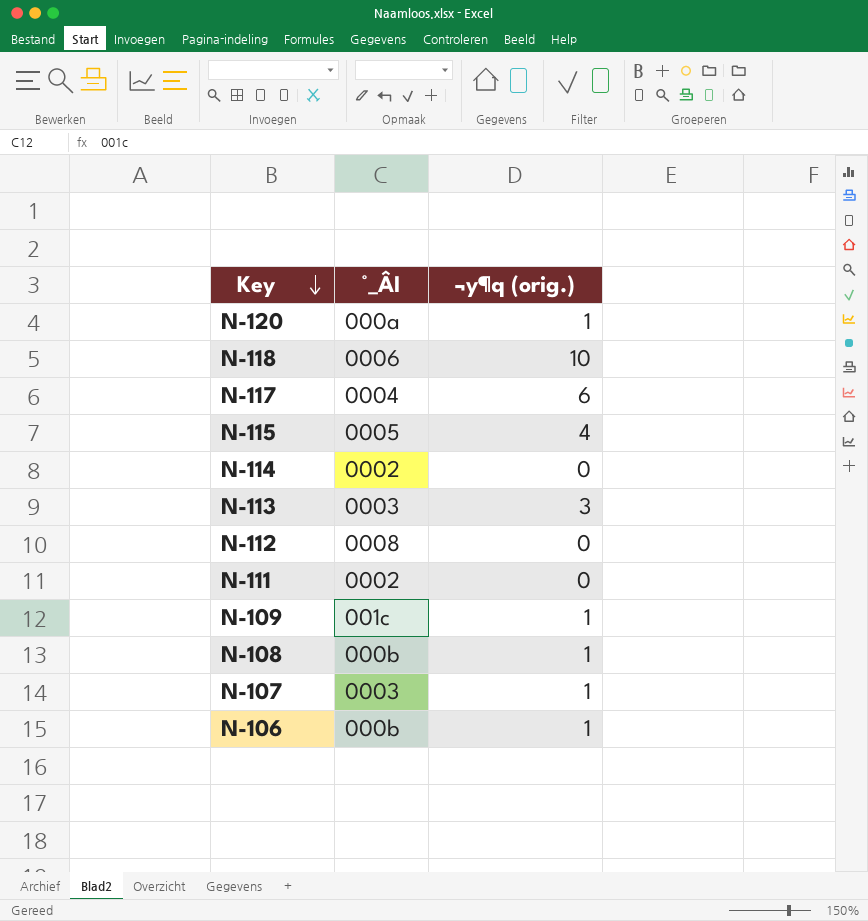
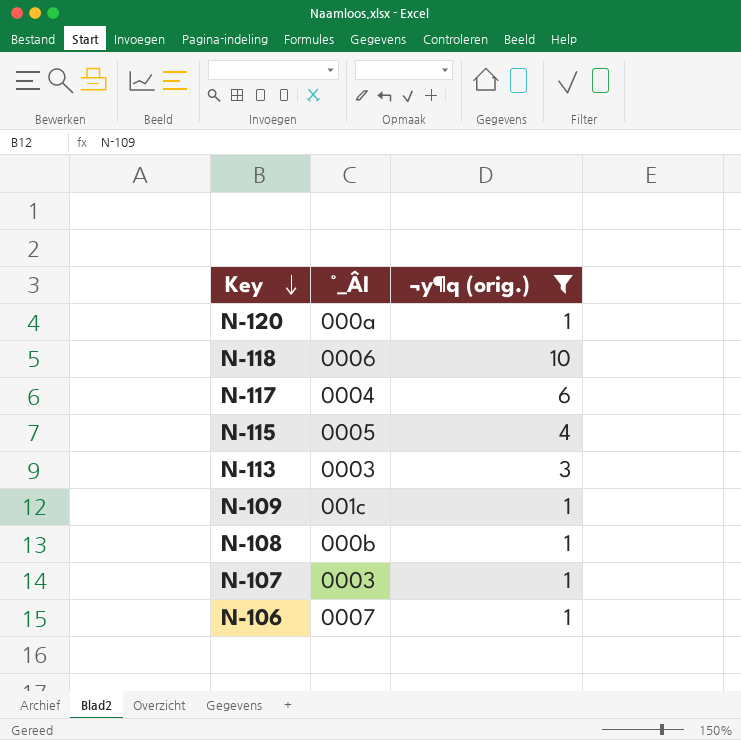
filter: none -> ¬y¶q (orig.) != 0
N-106 | °_ÂI: 000b -> 0007

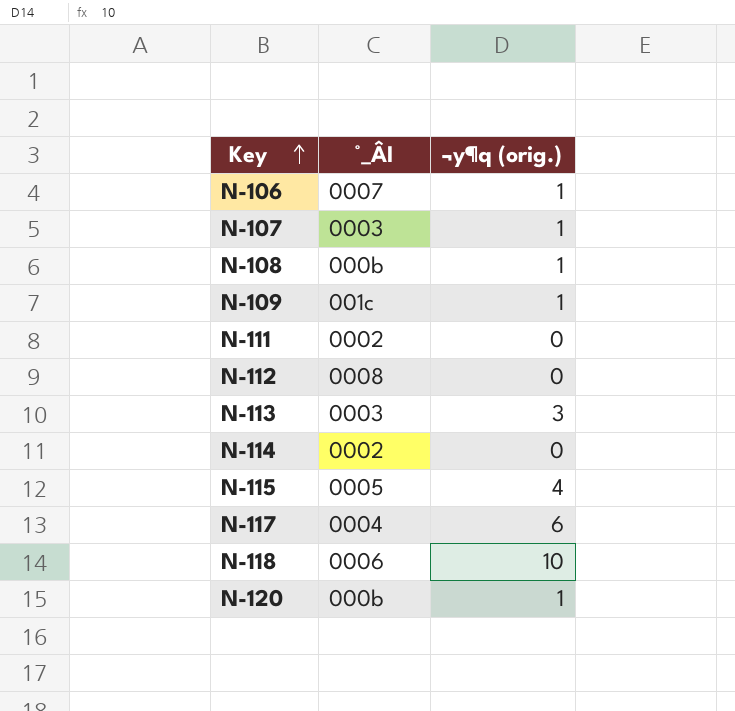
filter: ¬y¶q (orig.) != 0 -> none
row order: Key descending -> Key ascending
N-120 | °_ÂI: 000a -> 000b

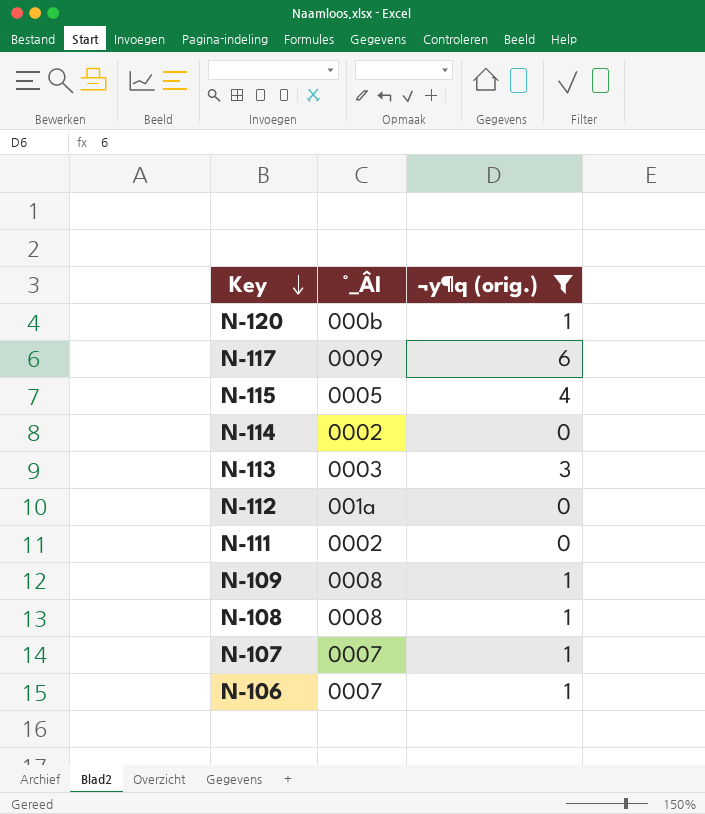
filter: none -> ¬y¶q (orig.) != 10
row order: Key ascending -> Key descending
N-117 | °_ÂI: 0004 -> 0009
N-112 | °_ÂI: 0008 -> 001a
N-109 | °_ÂI: 001c -> 0008
N-108 | °_ÂI: 000b -> 0008
N-107 | °_ÂI: 0003 -> 0007

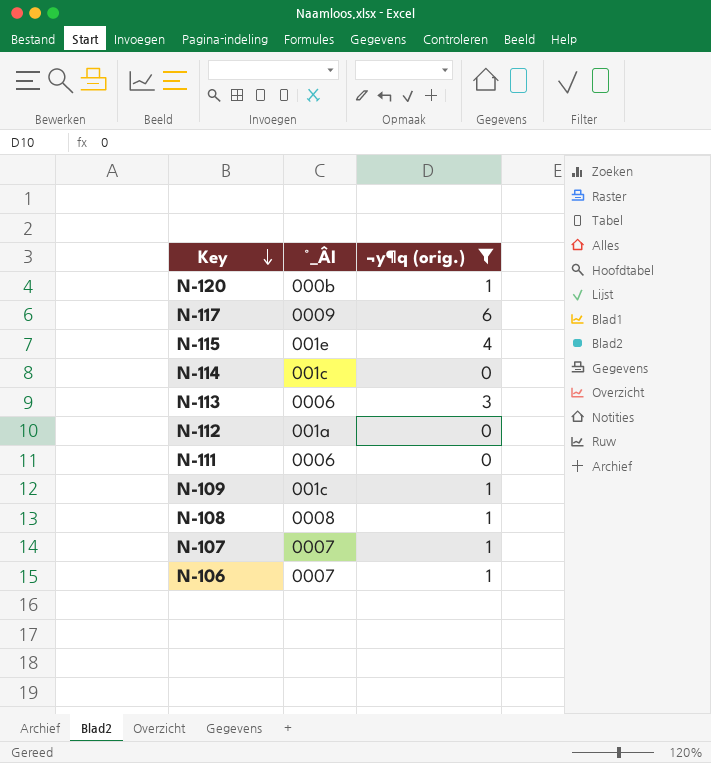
N-115 | °_ÂI: 0005 -> 001e
N-114 | °_ÂI: 0002 -> 001c
N-113 | °_ÂI: 0003 -> 0006
N-111 | °_ÂI: 0002 -> 0006
N-109 | °_ÂI: 0008 -> 001c

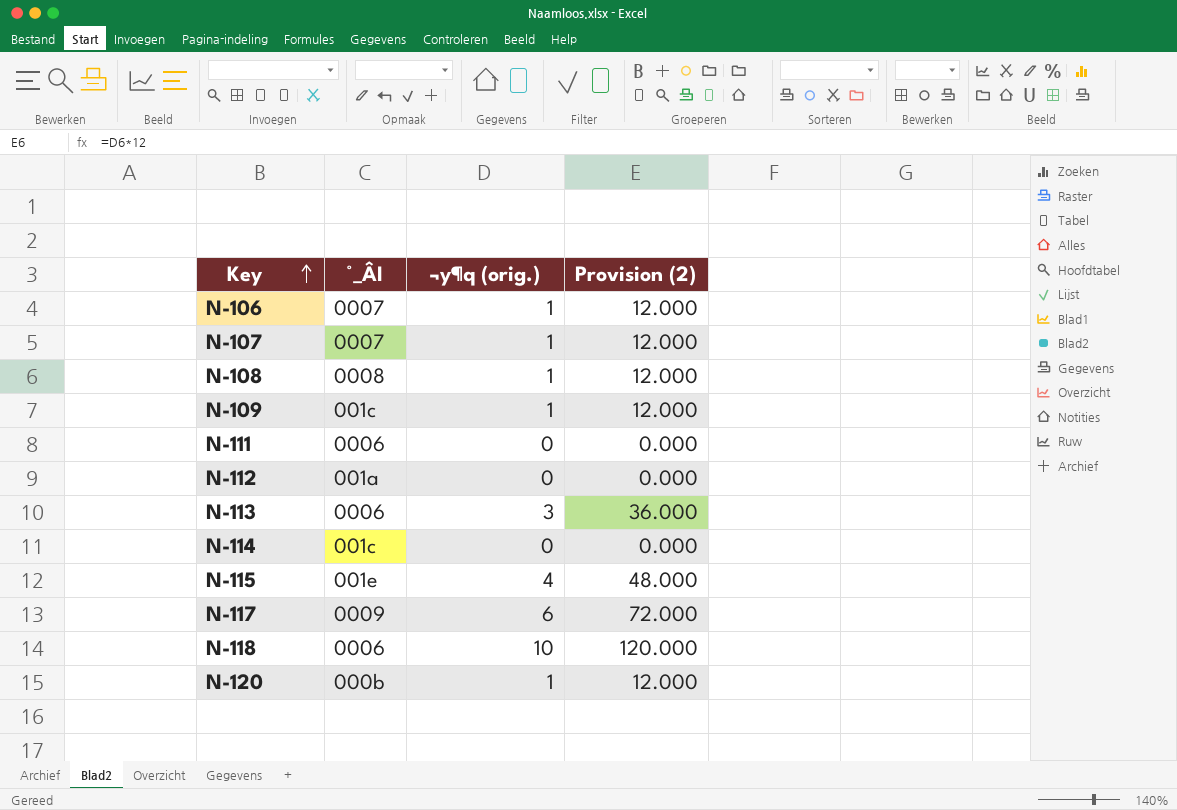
filter: ¬y¶q (orig.) != 10 -> none
row order: Key descending -> Key ascending
column Provision (2) | formula: none -> [¬y¶q (orig.)] * 12

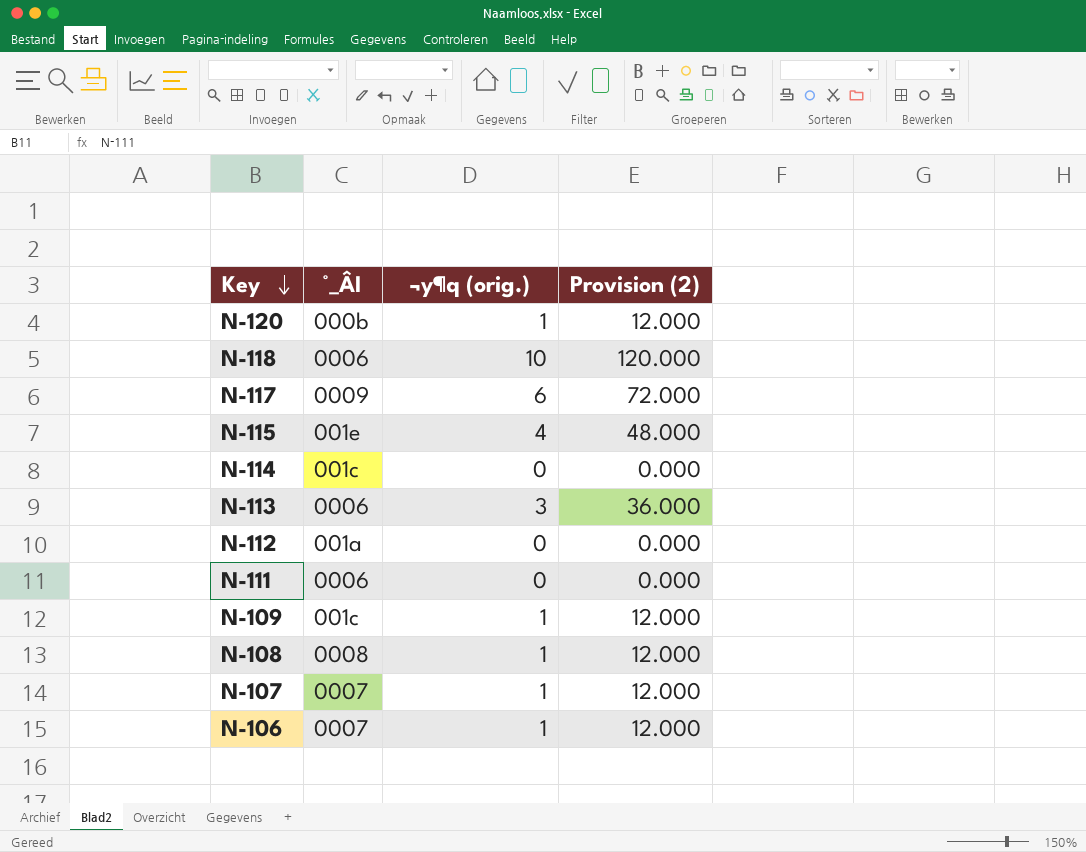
row order: Key ascending -> Key descending

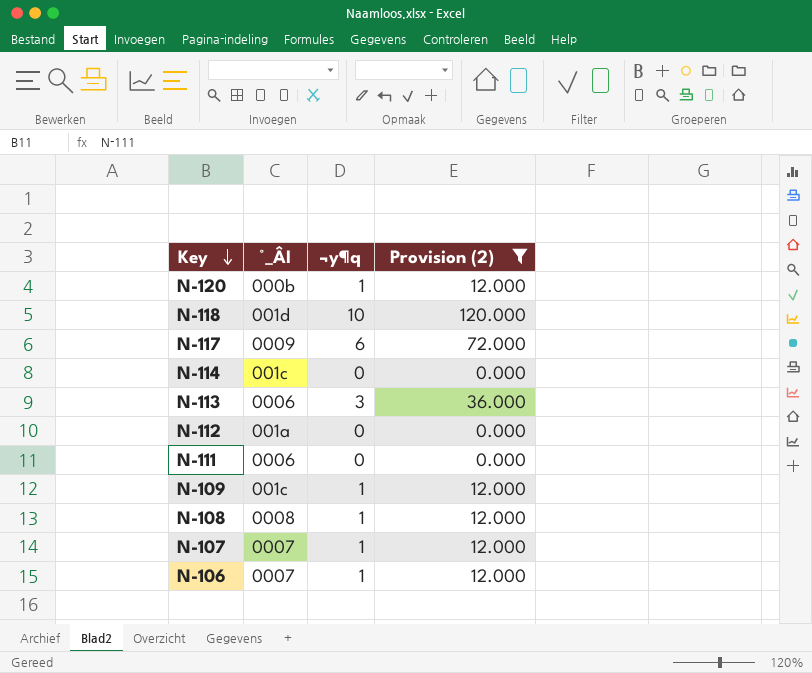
filter: none -> Provision (2) != 48.000
column name: ¬y¶q (orig.) -> ¬y¶q
N-118 | °_ÂI: 0006 -> 001d

